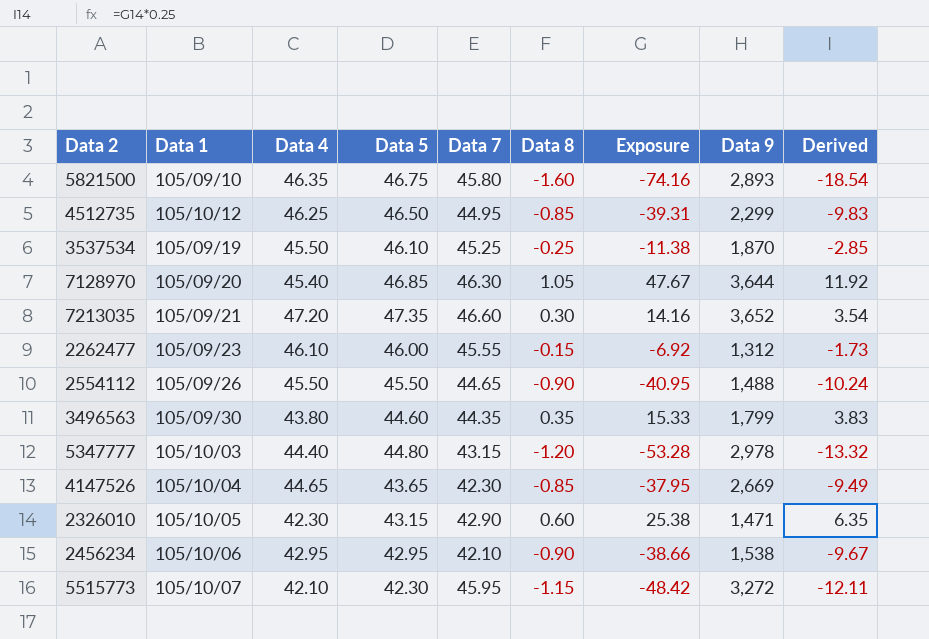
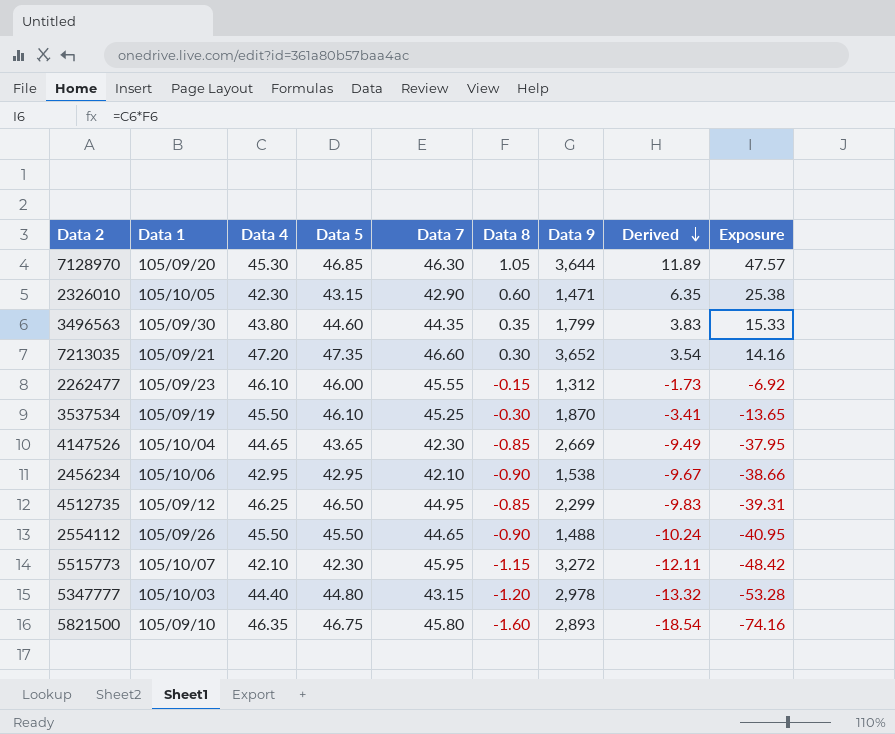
row order: none -> Derived descending
column Exposure | position: 7 -> 9
7128970 | Data 4: 45.40 -> 45.30
7128970 | Derived: 11.92 -> 11.89
7128970 | Exposure: 47.67 -> 47.57
3537534 | Data 8: -0.25 -> -0.30
3537534 | Derived: -2.85 -> -3.41
3537534 | Exposure: -11.38 -> -13.65
4512735 | Data 1: 105/10/12 -> 105/09/12

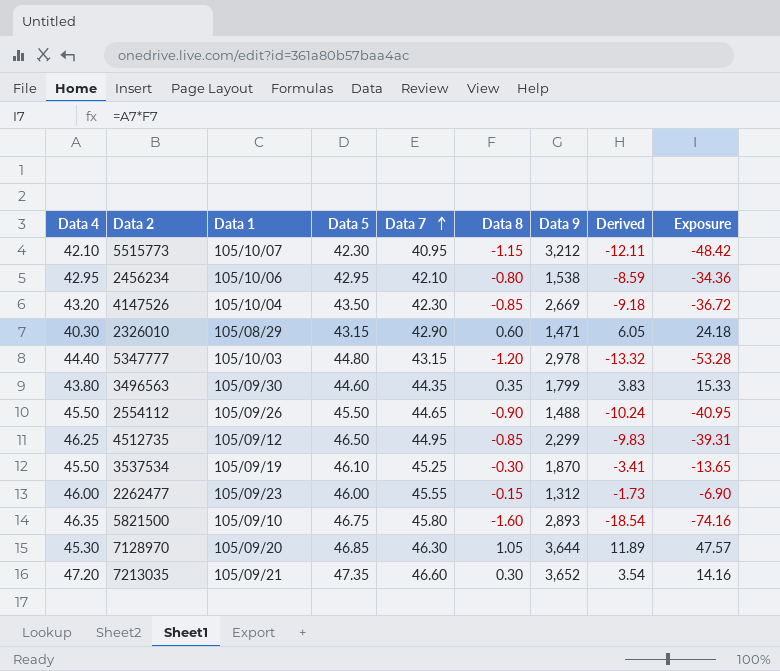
row order: Derived descending -> Data 7 ascending
column Data 4 | position: 3 -> 1
5515773 | Data 7: 45.95 -> 40.95
5515773 | Data 9: 3,272 -> 3,212
2456234 | Data 8: -0.90 -> -0.80
2456234 | Derived: -9.67 -> -8.59
2456234 | Exposure: -38.66 -> -34.36
4147526 | Data 4: 44.65 -> 43.20
4147526 | Data 5: 43.65 -> 43.50
4147526 | Derived: -9.49 -> -9.18
4147526 | Exposure: -37.95 -> -36.72
2326010 | Data 4: 42.30 -> 40.30
2326010 | Data 1: 105/10/05 -> 105/08/29
2326010 | Derived: 6.35 -> 6.05
2326010 | Exposure: 25.38 -> 24.18
2262477 | Data 4: 46.10 -> 46.00
2262477 | Exposure: -6.92 -> -6.90

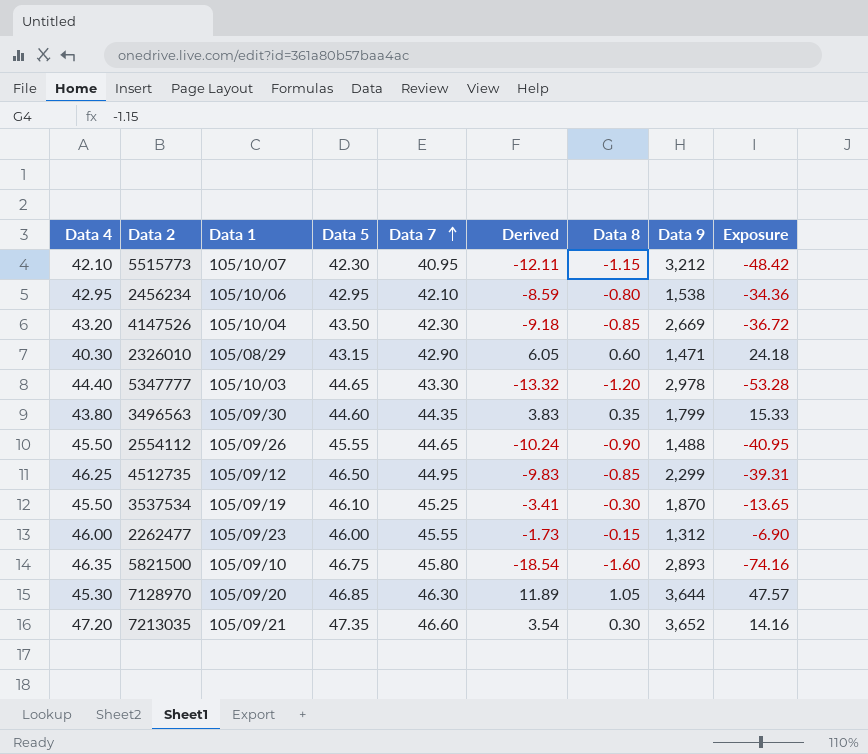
column Derived | position: 8 -> 6
5347777 | Data 5: 44.80 -> 44.65
5347777 | Data 7: 43.15 -> 43.30
2554112 | Data 5: 45.50 -> 45.55

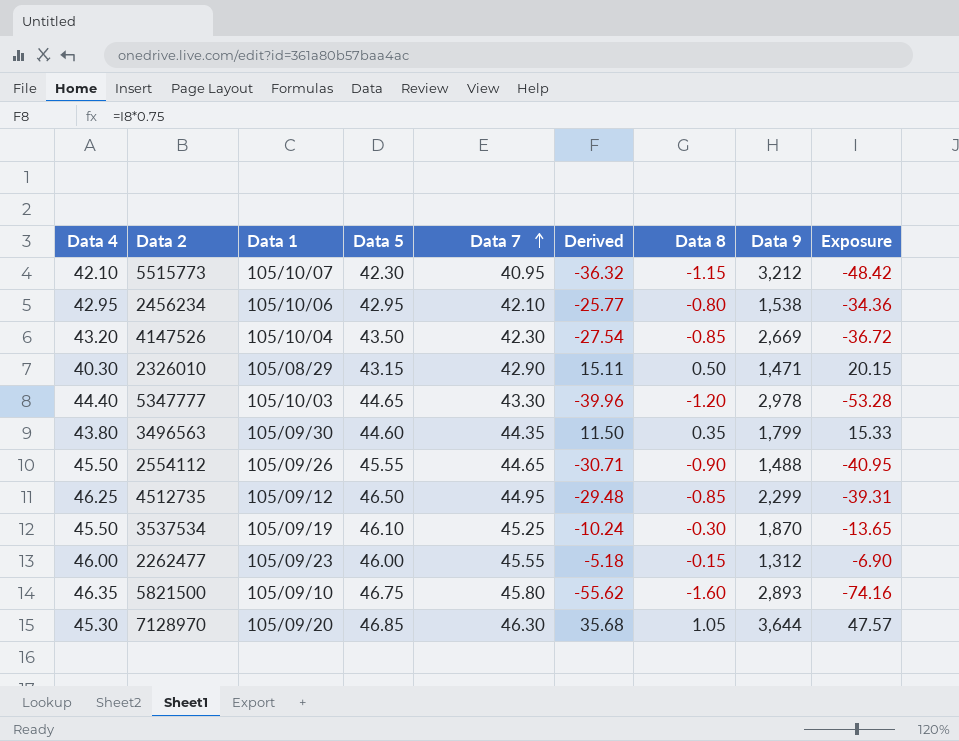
column Derived | formula: [Exposure] * 0.25 -> [Exposure] * 0.75
row 7213035: 47.20 | 105/09/21 | 47.35 | 46.60 | 3.54 | 0.30 | 3,652 | 14.16 -> none
2326010 | Data 8: 0.60 -> 0.50
2326010 | Exposure: 24.18 -> 20.15

